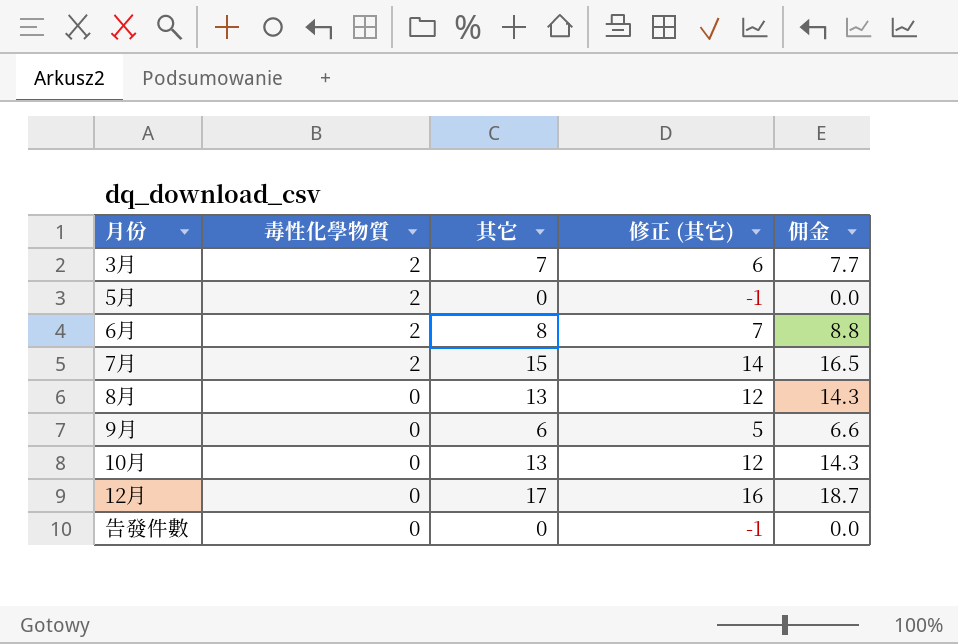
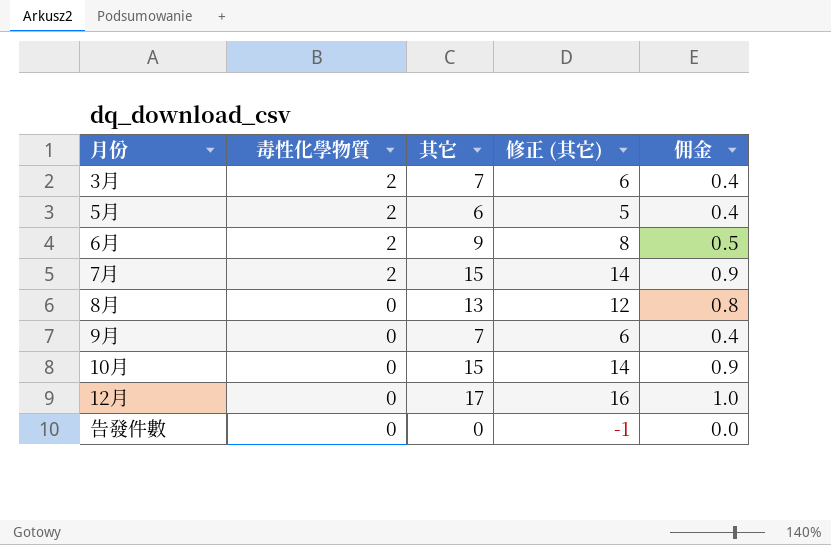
column 佣金 | formula: [其它] * 1.1 -> [其它] * 0.06
5月 | 其它: 0 -> 6
5月 | 修正 (其它): -1 -> 5
6月 | 其它: 8 -> 9
6月 | 修正 (其它): 7 -> 8
9月 | 其它: 6 -> 7
9月 | 修正 (其它): 5 -> 6
10月 | 其它: 13 -> 15
10月 | 修正 (其它): 12 -> 14

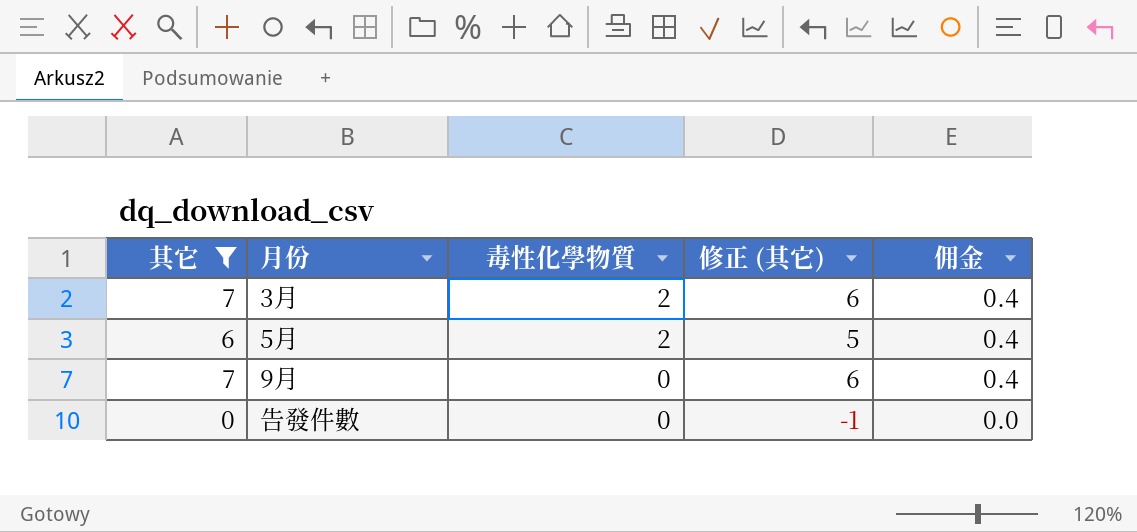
filter: none -> 其它 <= 7
column 其它 | position: 3 -> 1

